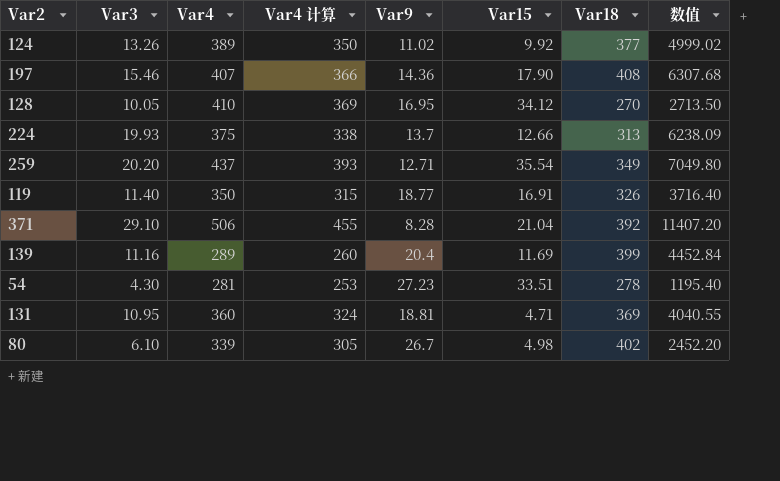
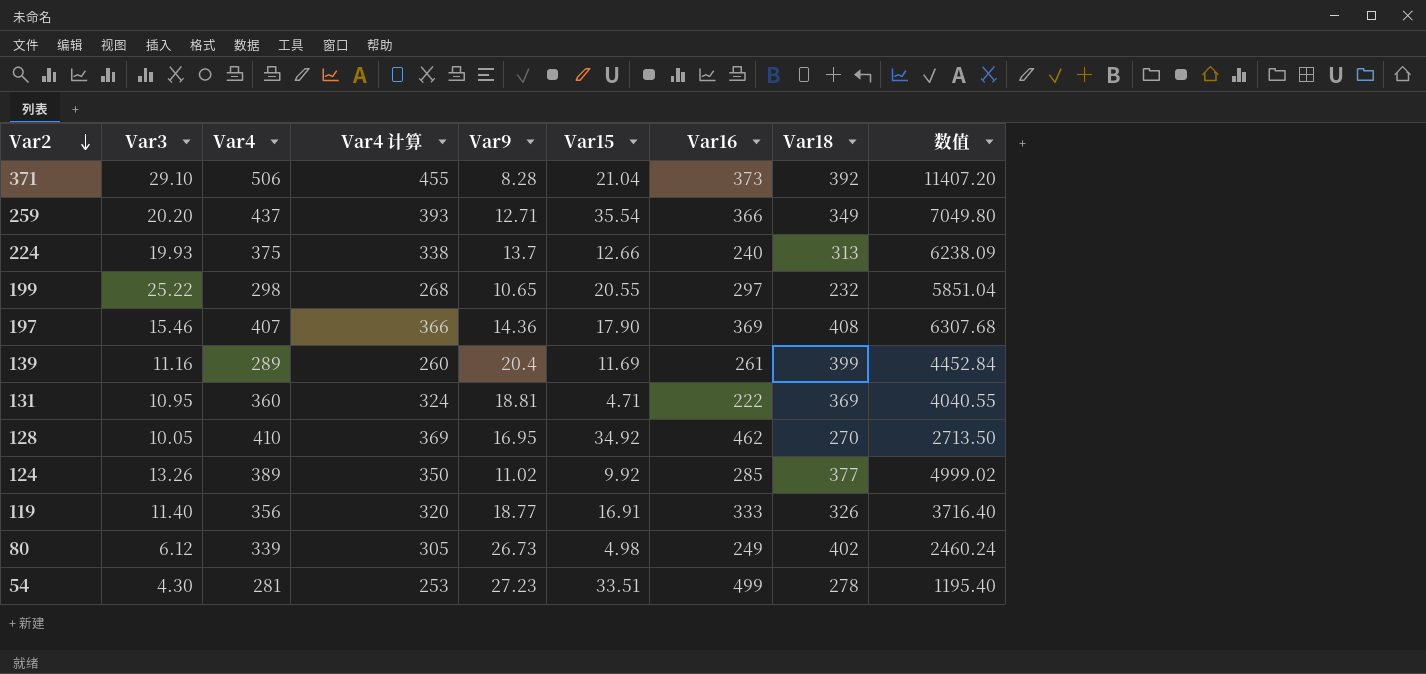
row order: none -> Var2 descending
column Var16 | position: none -> 7
row 199: none -> 25.22 | 298 | 268 | 10.65 | 20.55 | 297 | 232 | 5851.04
128 | Var15: 34.12 -> 34.92
119 | Var4: 350 -> 356
119 | Var4 计算: 315 -> 320
80 | Var3: 6.10 -> 6.12
80 | Var9: 26.7 -> 26.73
80 | 数值: 2452.20 -> 2460.24

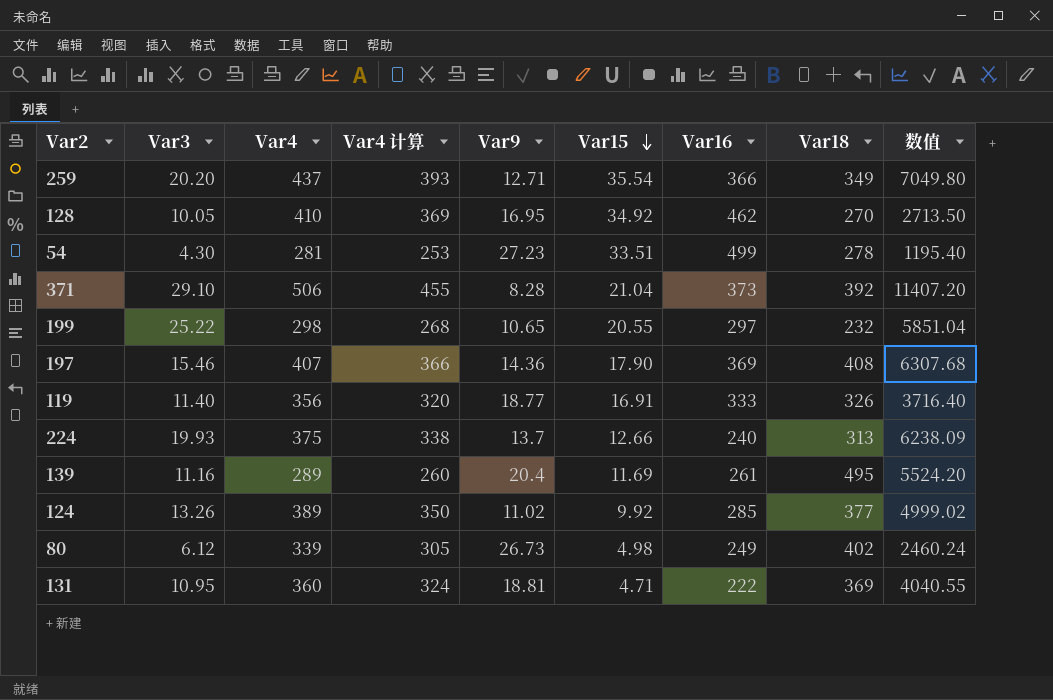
row order: Var2 descending -> Var15 descending
139 | Var18: 399 -> 495
139 | 数值: 4452.84 -> 5524.20

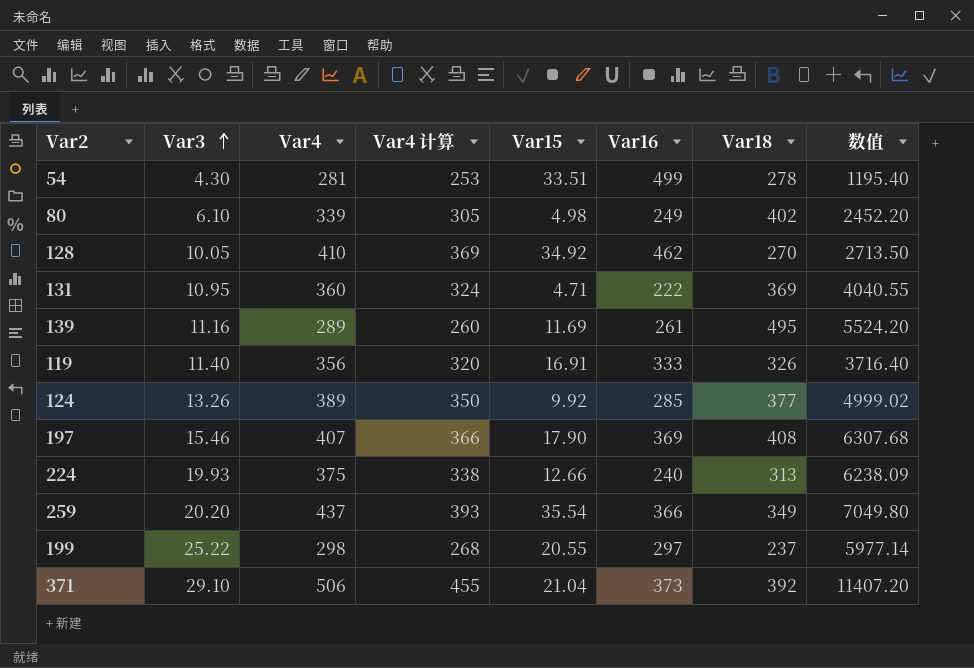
row order: Var15 descending -> Var3 ascending
column Var9 | position: 5 -> none
80 | Var3: 6.12 -> 6.10
80 | 数值: 2460.24 -> 2452.20
199 | Var18: 232 -> 237
199 | 数值: 5851.04 -> 5977.14

